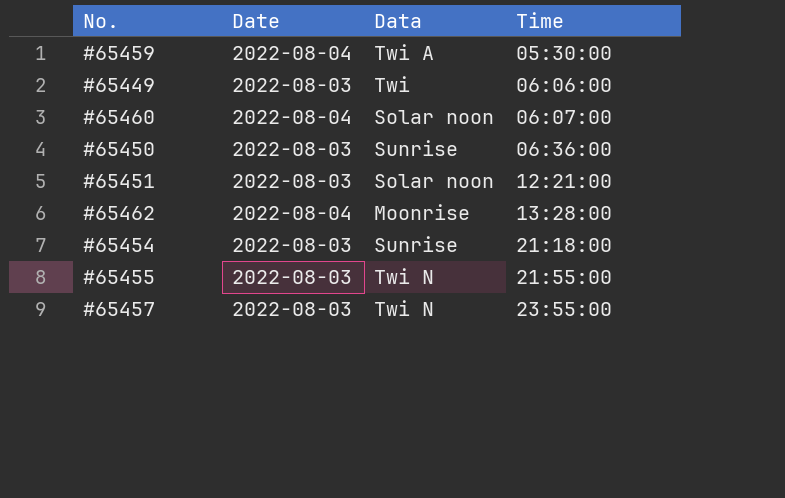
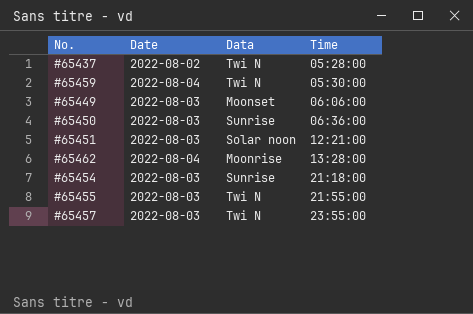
row #65460: 2022-08-04 | Solar noon | 06:07:00 -> none
row #65437: none -> 2022-08-02 | Twi N | 05:28:00
#65459 | Data: Twi A -> Twi N
#65449 | Data: Twi -> Moonset

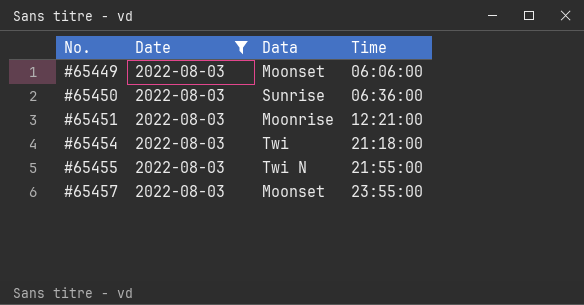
filter: none -> Date = 2022-08-03
#65451 | Data: Solar noon -> Moonrise
#65454 | Data: Sunrise -> Twi
#65457 | Data: Twi N -> Moonset

